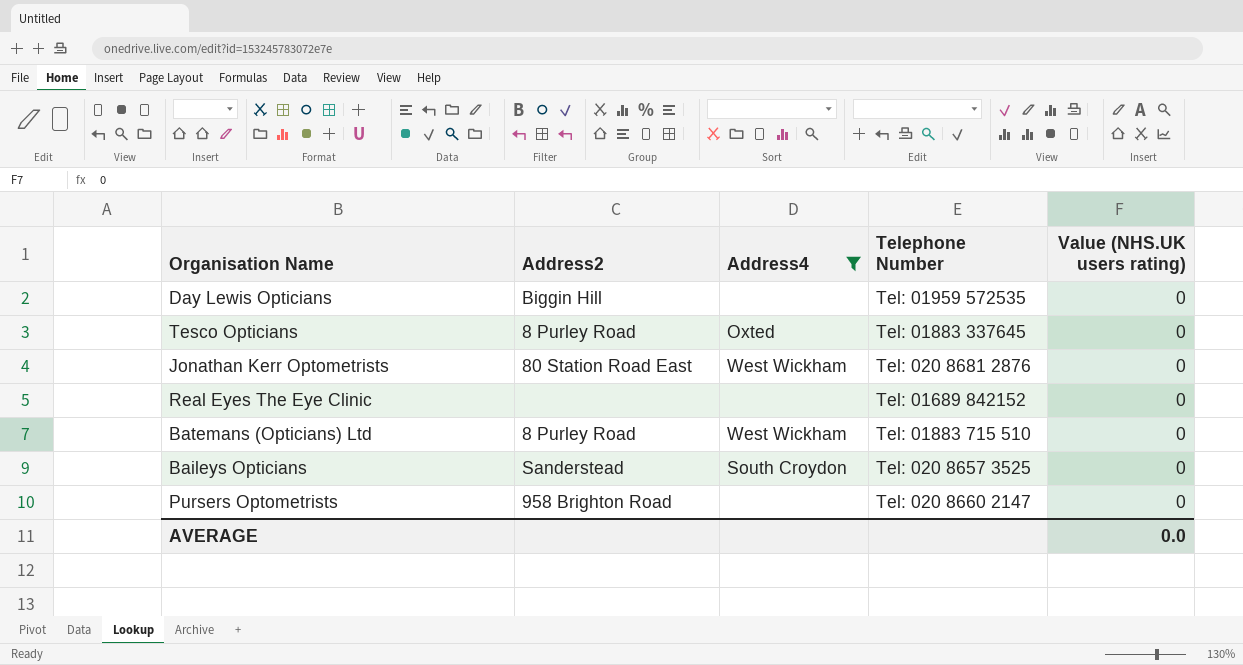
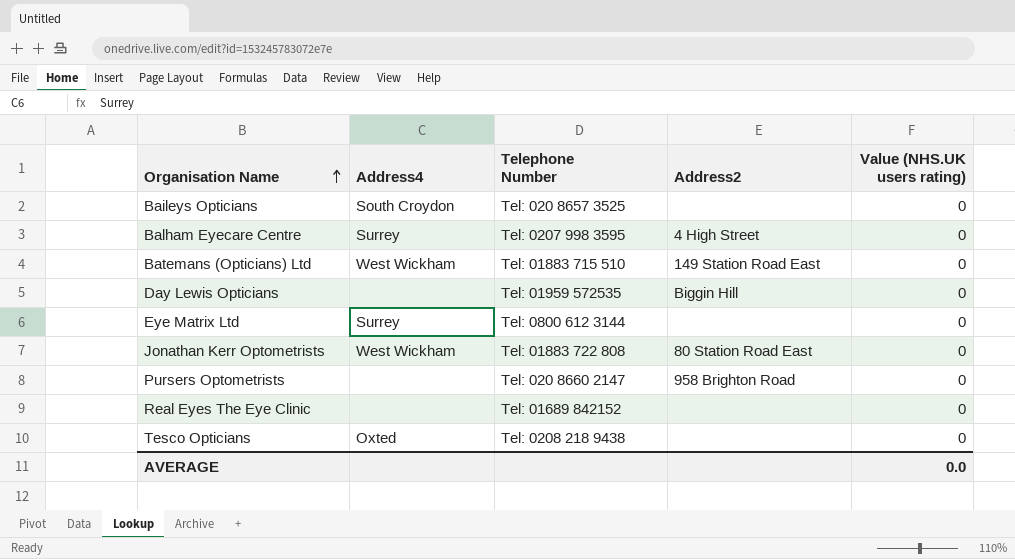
filter: Address4 != Surrey -> none
row order: none -> Organisation Name ascending
column Address2 | position: 2 -> 4
Baileys Opticians | Address2: Sanderstead -> none
Batemans (Opticians) Ltd | Address2: 8 Purley Road -> 149 Station Road East
Jonathan Kerr Optometrists | Telephone Number: Tel: 020 8681 2876 -> Tel: 01883 722 808
Tesco Opticians | Telephone Number: Tel: 01883 337645 -> Tel: 0208 218 9438
Tesco Opticians | Address2: 8 Purley Road -> none

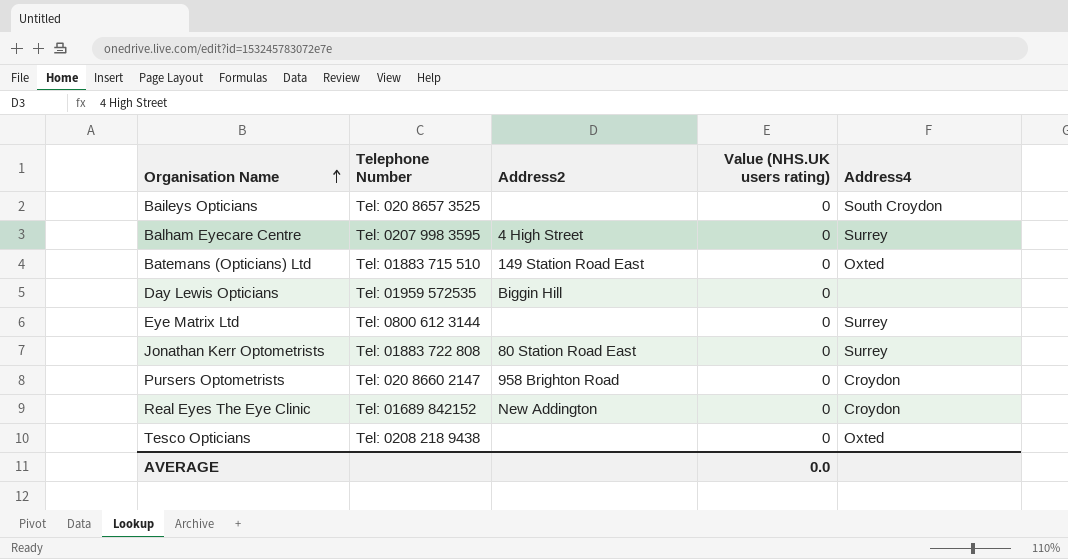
column Address4 | position: 2 -> 5
Batemans (Opticians) Ltd | Address4: West Wickham -> Oxted
Jonathan Kerr Optometrists | Address4: West Wickham -> Surrey
Pursers Optometrists | Address4: none -> Croydon
Real Eyes The Eye Clinic | Address2: none -> New Addington
Real Eyes The Eye Clinic | Address4: none -> Croydon

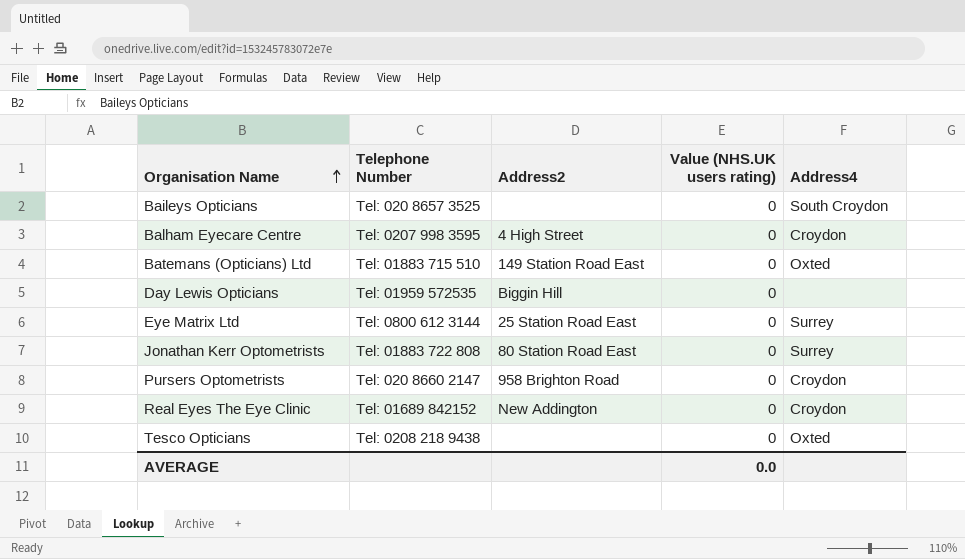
Balham Eyecare Centre | Address4: Surrey -> Croydon
Eye Matrix Ltd | Address2: none -> 25 Station Road East

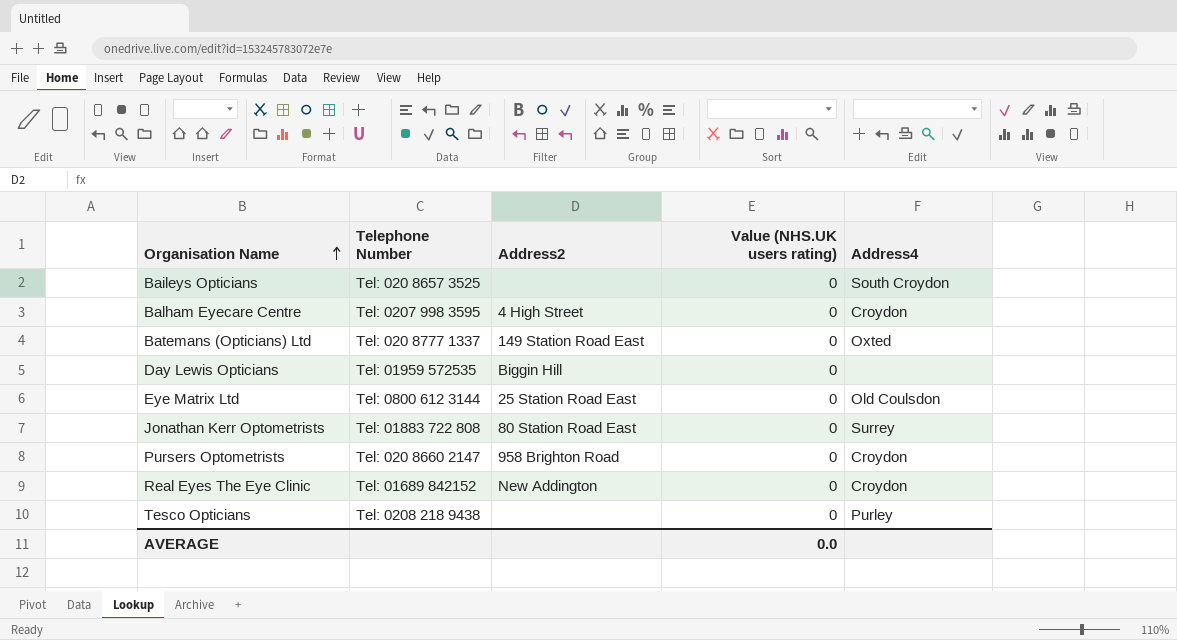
Batemans (Opticians) Ltd | Telephone Number: Tel: 01883 715 510 -> Tel: 020 8777 1337
Eye Matrix Ltd | Address4: Surrey -> Old Coulsdon
Tesco Opticians | Address4: Oxted -> Purley

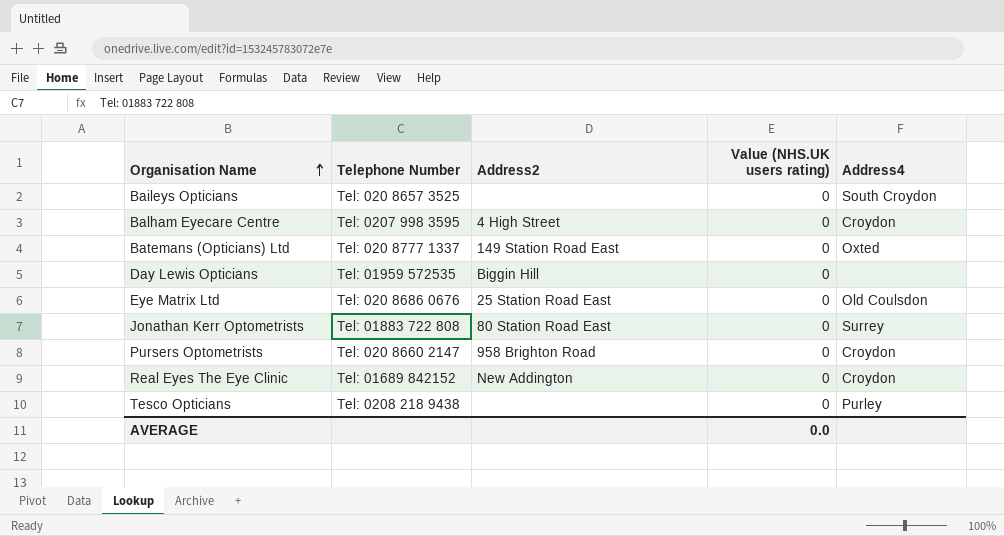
Eye Matrix Ltd | Telephone Number: Tel: 0800 612 3144 -> Tel: 020 8686 0676

